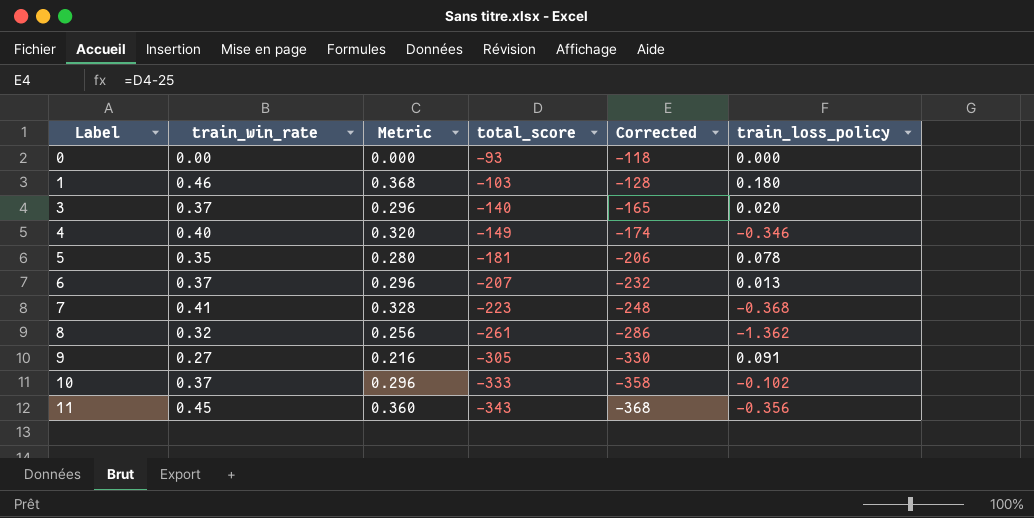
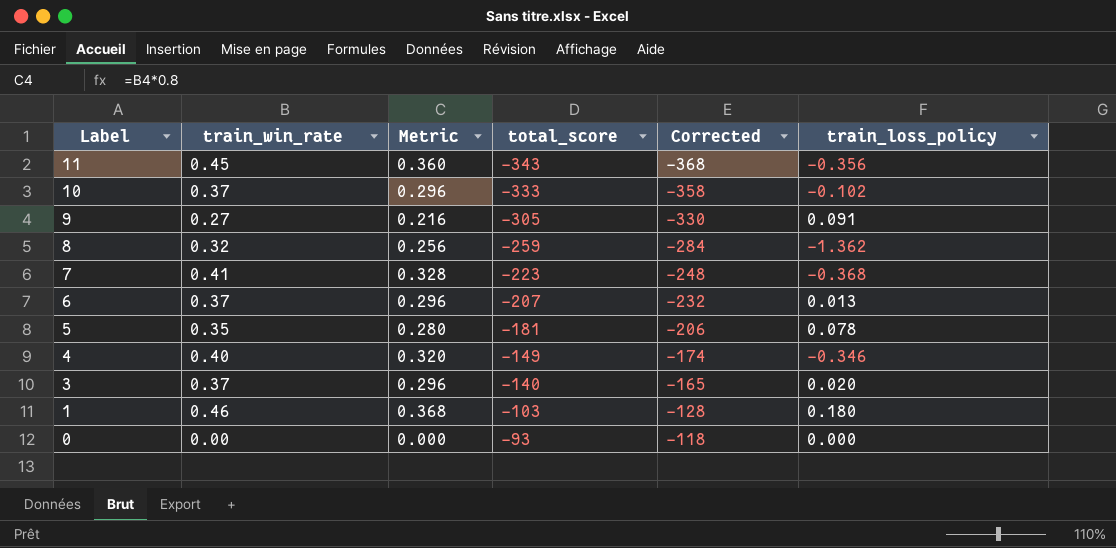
row order: Label ascending -> Label descending
8 | total_score: -261 -> -259
8 | Corrected: -286 -> -284

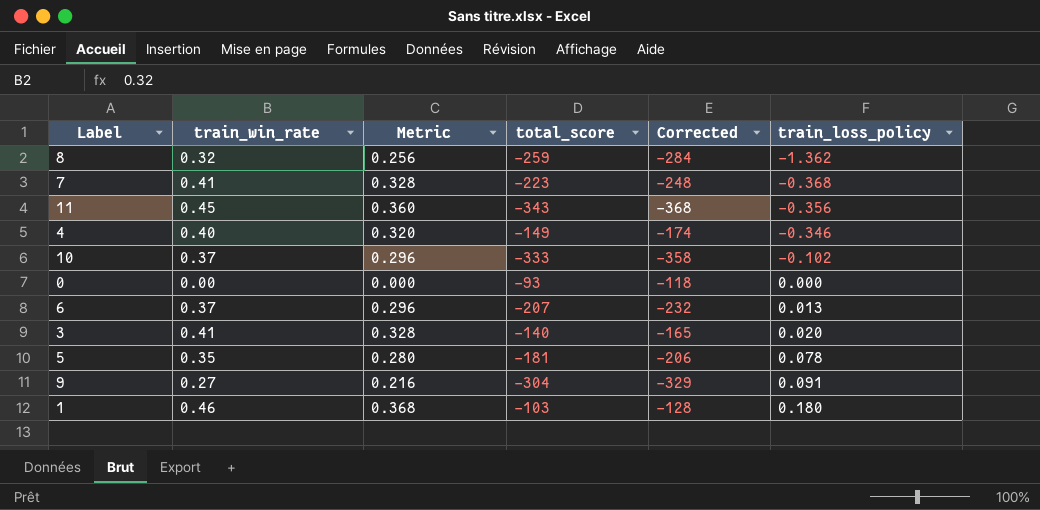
row order: Label descending -> train_loss_policy ascending
3 | train_win_rate: 0.37 -> 0.41
3 | Metric: 0.296 -> 0.328
9 | total_score: -305 -> -304
9 | Corrected: -330 -> -329

